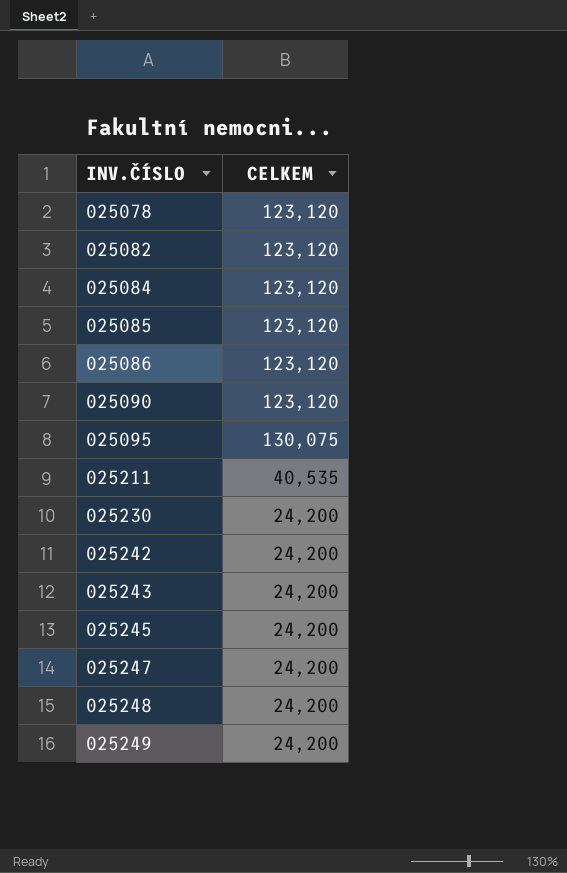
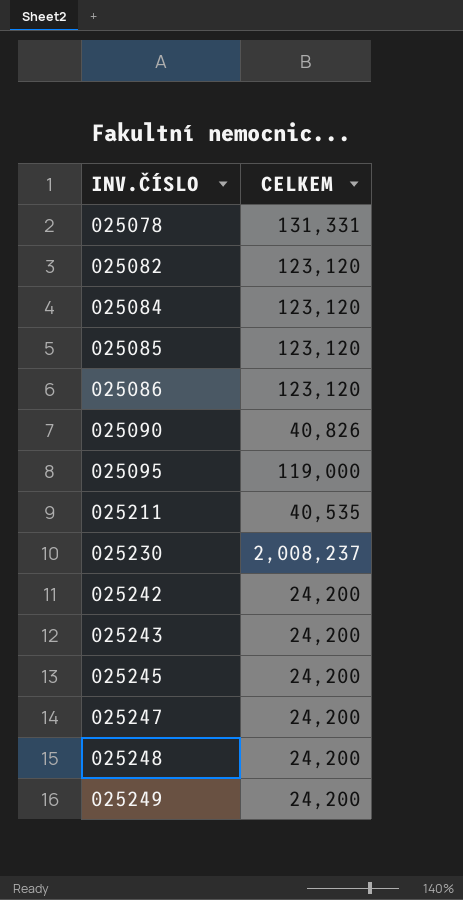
025078 | CELKEM: 123,120 -> 131,331
025090 | CELKEM: 123,120 -> 40,826
025095 | CELKEM: 130,075 -> 119,000
025230 | CELKEM: 24,200 -> 2,008,237

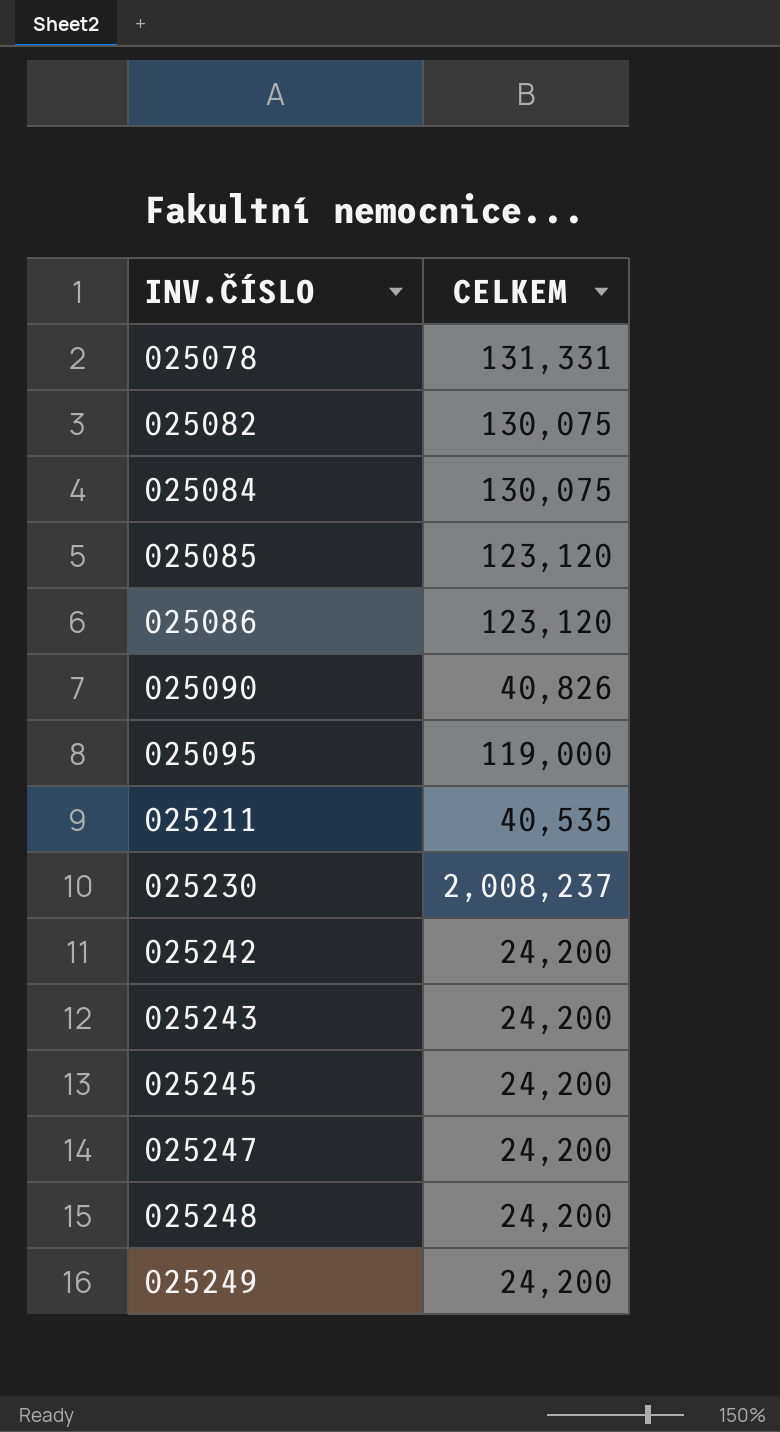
025082 | CELKEM: 123,120 -> 130,075
025084 | CELKEM: 123,120 -> 130,075

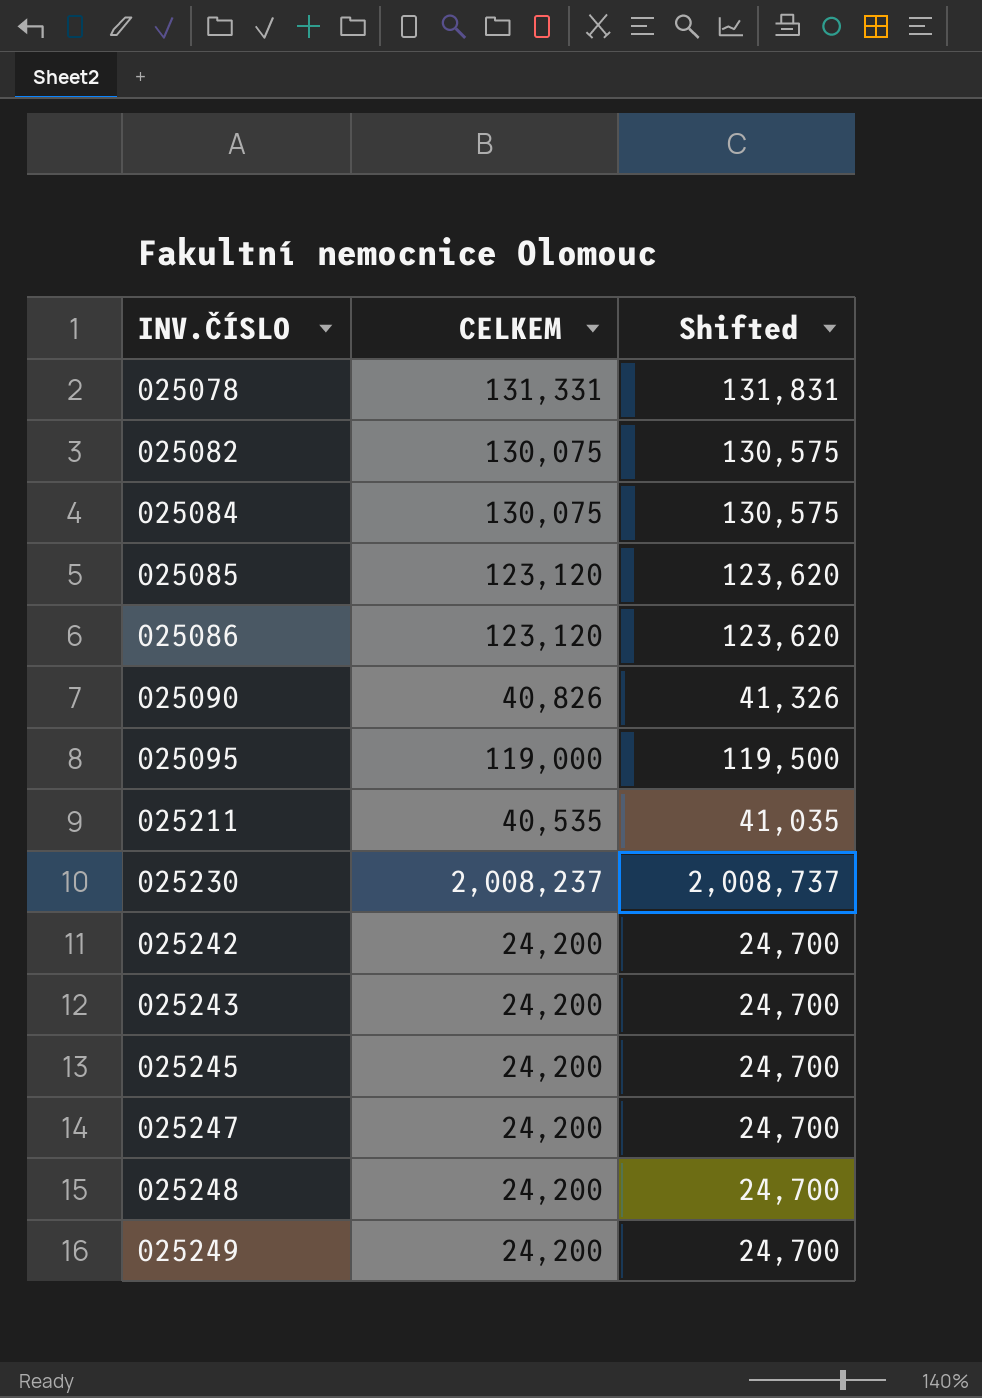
column Shifted | formula: none -> [CELKEM] + 500

